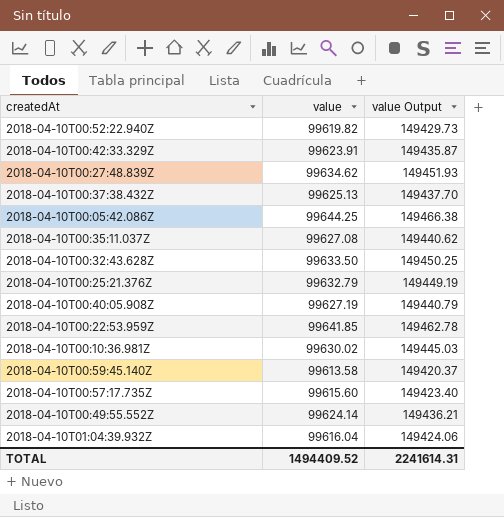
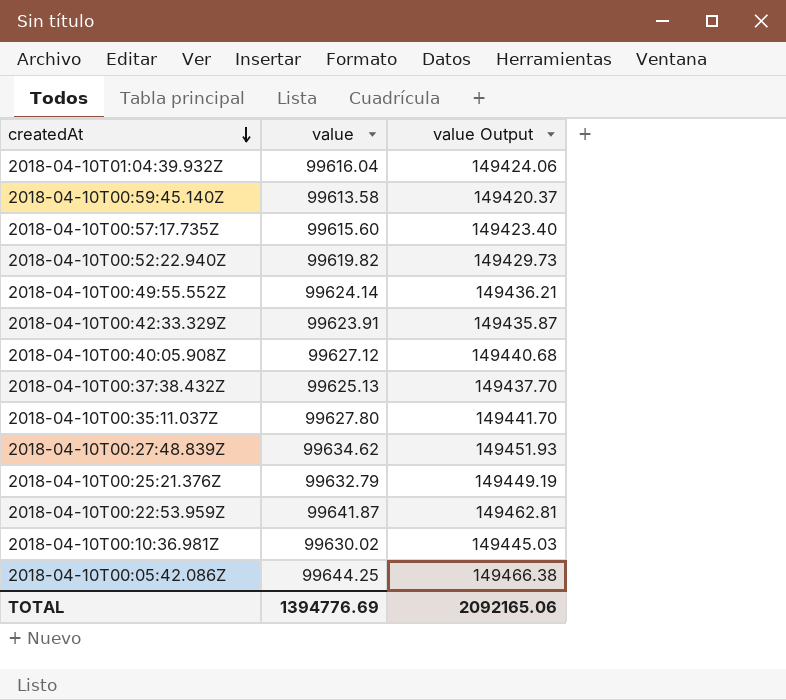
row order: none -> createdAt descending
row 2018-04-10T00:32:43.628Z: 99633.50 | 149450.25 -> none
2018-04-10T00:40:05.908Z | value: 99627.19 -> 99627.12
2018-04-10T00:40:05.908Z | value Output: 149440.79 -> 149440.68
2018-04-10T00:35:11.037Z | value: 99627.08 -> 99627.80
2018-04-10T00:35:11.037Z | value Output: 149440.62 -> 149441.70
2018-04-10T00:22:53.959Z | value: 99641.85 -> 99641.87
2018-04-10T00:22:53.959Z | value Output: 149462.78 -> 149462.81
TOTAL | value: 1494409.52 -> 1394776.69
TOTAL | value Output: 2241614.31 -> 2092165.06

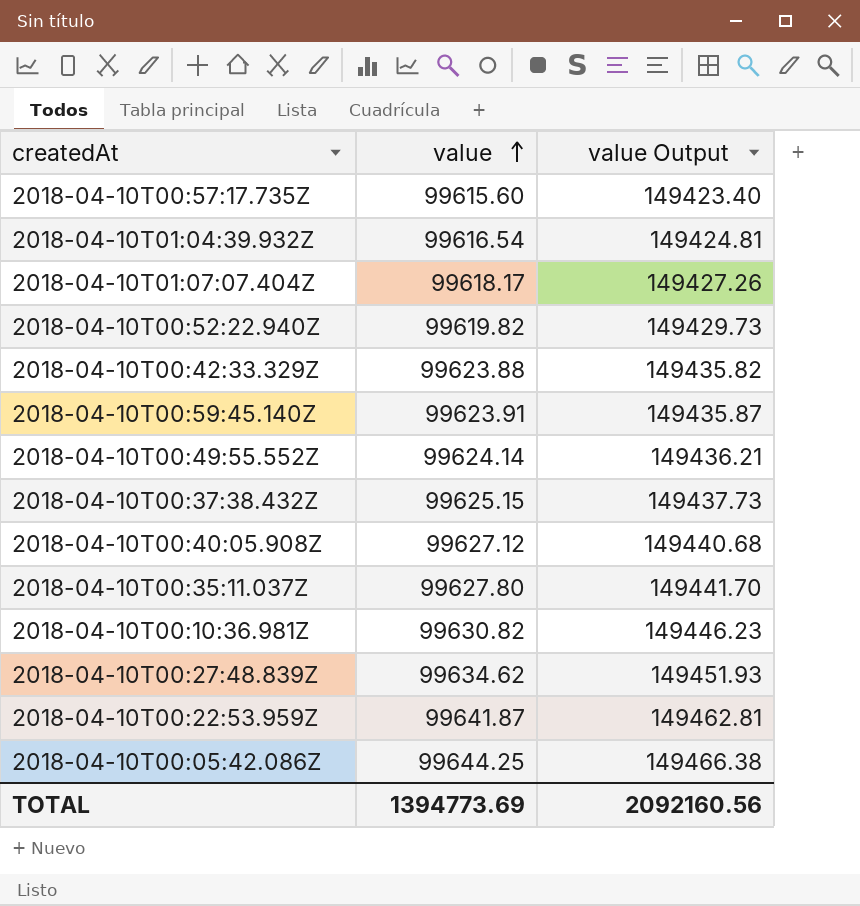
row order: createdAt descending -> value ascending
row 2018-04-10T00:25:21.376Z: 99632.79 | 149449.19 -> none
2018-04-10T01:04:39.932Z | value: 99616.04 -> 99616.54
2018-04-10T01:04:39.932Z | value Output: 149424.06 -> 149424.81
row 2018-04-10T01:07:07.404Z: none -> 99618.17 | 149427.26
2018-04-10T00:42:33.329Z | value: 99623.91 -> 99623.88
2018-04-10T00:42:33.329Z | value Output: 149435.87 -> 149435.82
2018-04-10T00:59:45.140Z | value: 99613.58 -> 99623.91
2018-04-10T00:59:45.140Z | value Output: 149420.37 -> 149435.87
2018-04-10T00:37:38.432Z | value: 99625.13 -> 99625.15
2018-04-10T00:37:38.432Z | value Output: 149437.70 -> 149437.73
2018-04-10T00:10:36.981Z | value: 99630.02 -> 99630.82
2018-04-10T00:10:36.981Z | value Output: 149445.03 -> 149446.23
TOTAL | value: 1394776.69 -> 1394773.69
TOTAL | value Output: 2092165.06 -> 2092160.56

